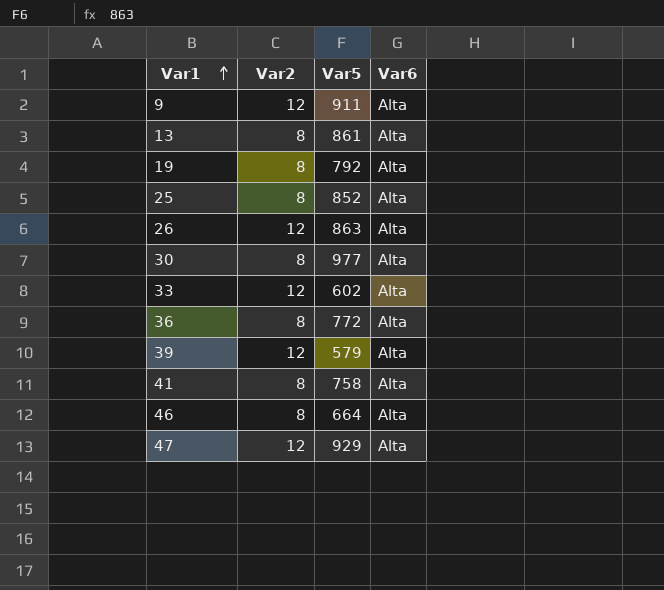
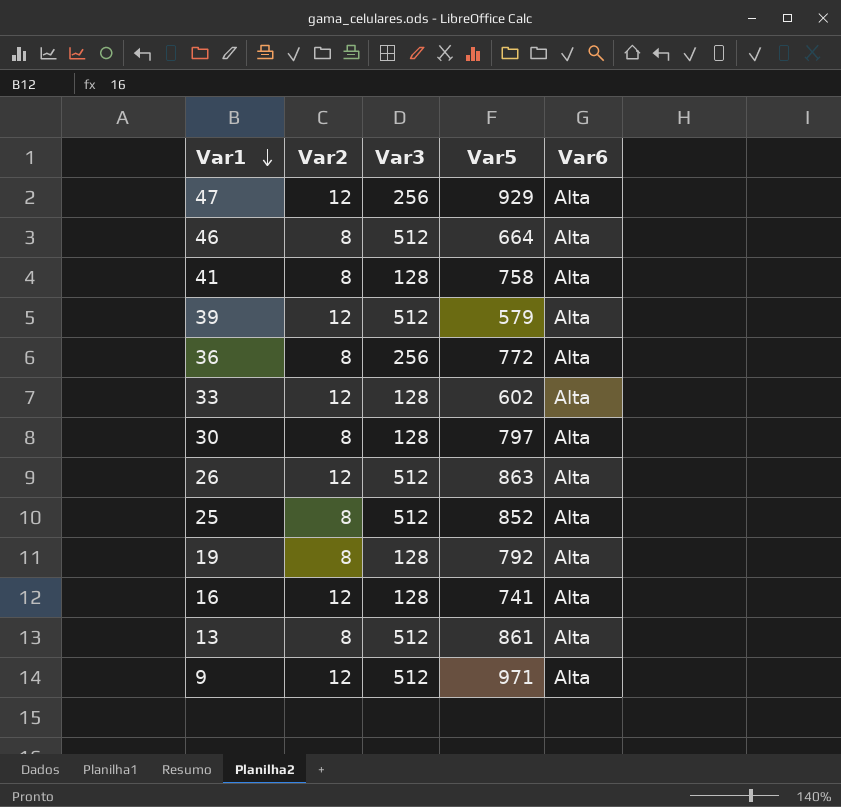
row order: Var1 ascending -> Var1 descending
column Var3 | position: none -> 3
30 | Var5: 977 -> 797
row 16: none -> 12 | 128 | 741 | Alta
9 | Var5: 911 -> 971

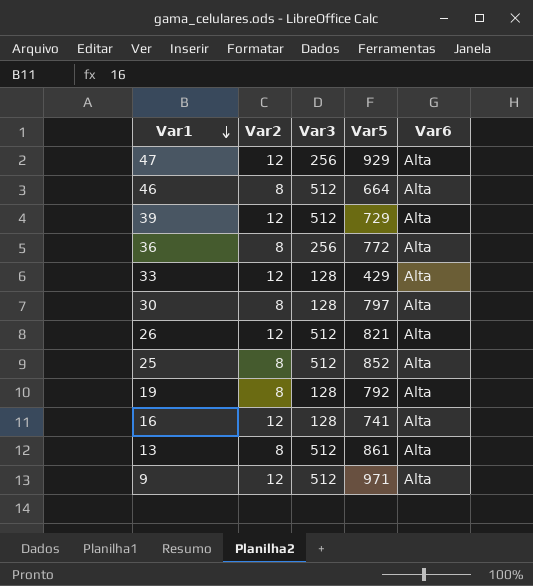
row 41: 8 | 128 | 758 | Alta -> none
39 | Var5: 579 -> 729
33 | Var5: 602 -> 429
26 | Var5: 863 -> 821

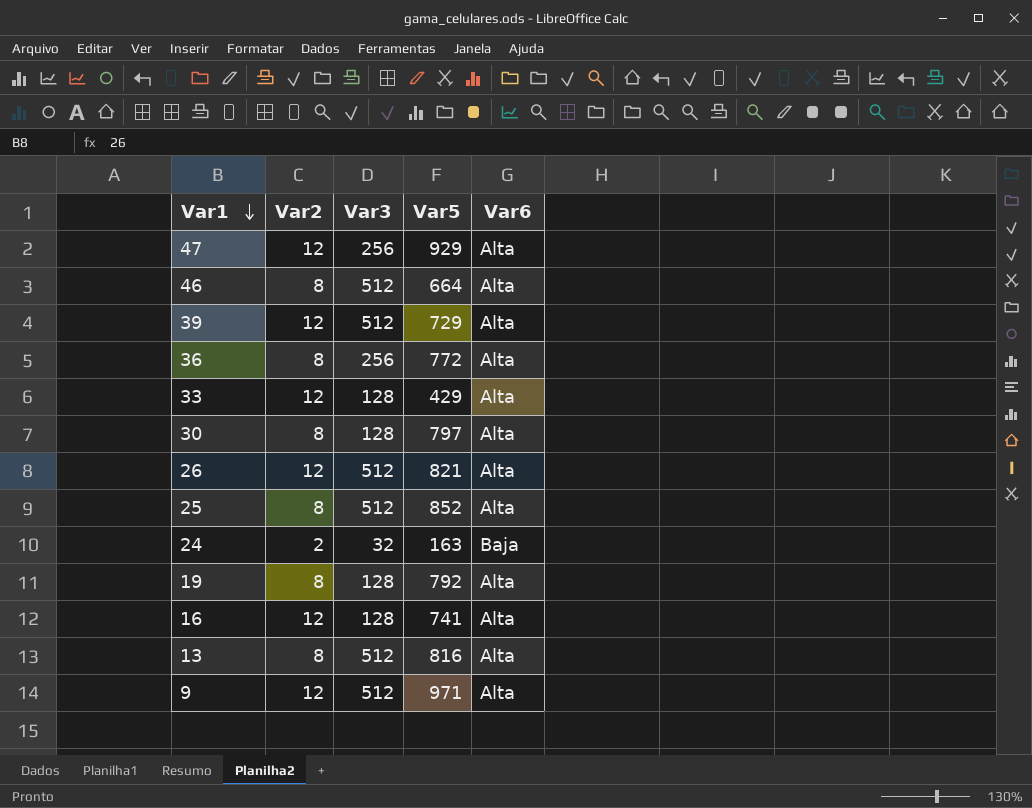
row 24: none -> 2 | 32 | 163 | Baja
13 | Var5: 861 -> 816

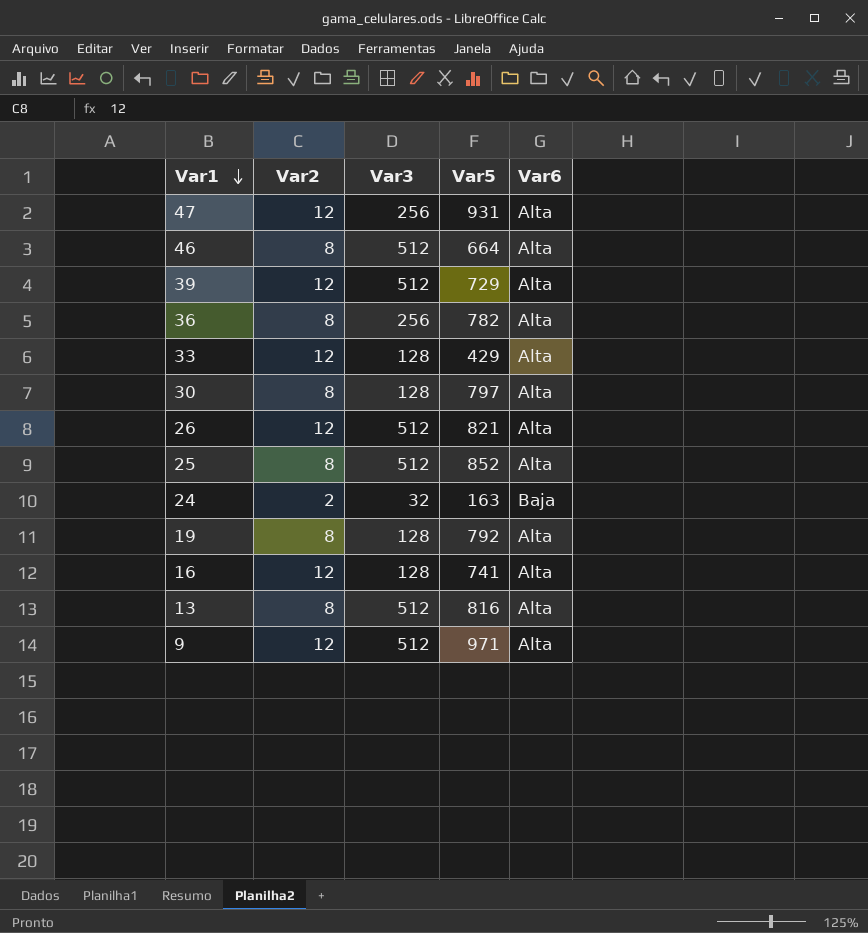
47 | Var5: 929 -> 931
36 | Var5: 772 -> 782

